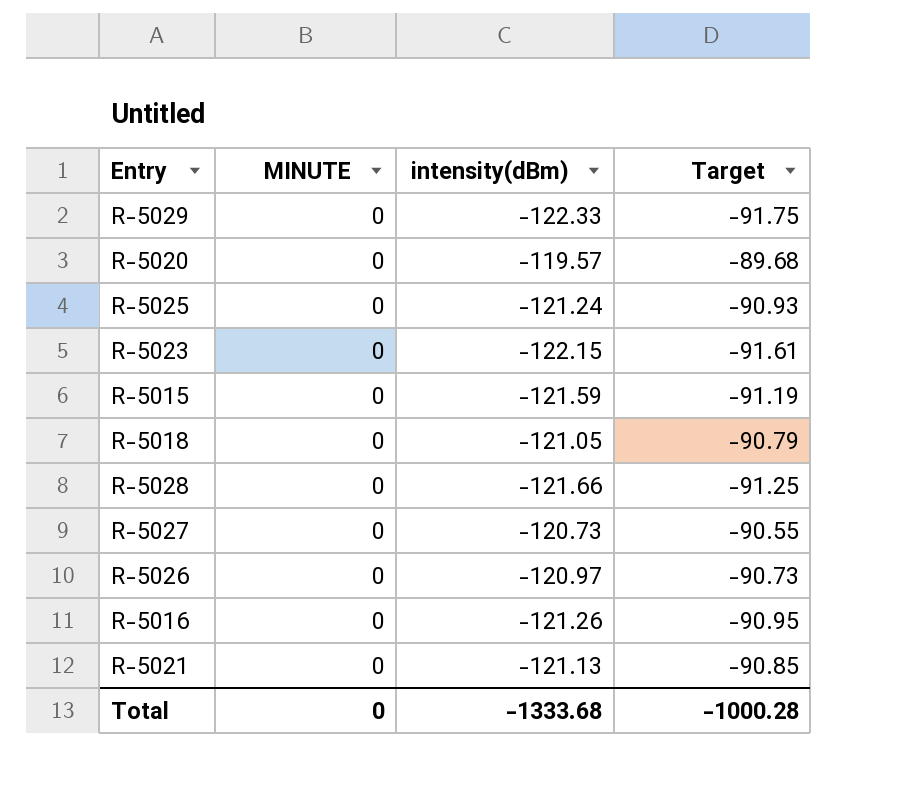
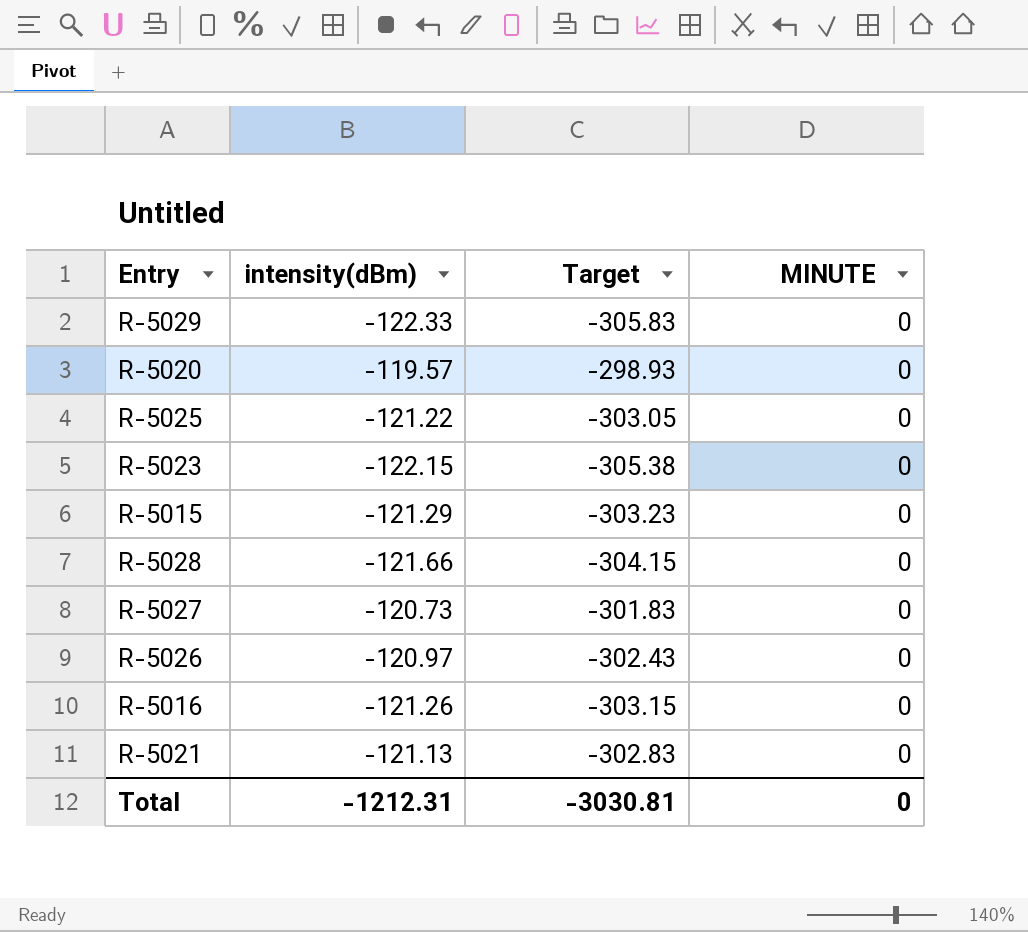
column Target | formula: [intensity(dBm)] * 0.75 -> [intensity(dBm)] * 2.5
column MINUTE | position: 2 -> 4
row R-5018: 0 | -121.05 | -90.79 -> none
R-5025 | intensity(dBm): -121.24 -> -121.22
R-5015 | intensity(dBm): -121.59 -> -121.29
Total | intensity(dBm): -1333.68 -> -1212.31
Total | Target: -1000.28 -> -3030.81

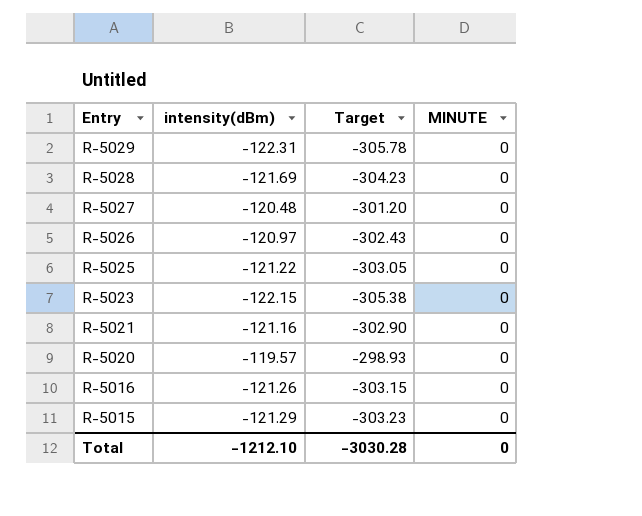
row order: none -> Entry descending
R-5029 | intensity(dBm): -122.33 -> -122.31
R-5029 | Target: -305.83 -> -305.78
R-5028 | intensity(dBm): -121.66 -> -121.69
R-5028 | Target: -304.15 -> -304.23
R-5027 | intensity(dBm): -120.73 -> -120.48
R-5027 | Target: -301.83 -> -301.20
R-5021 | intensity(dBm): -121.13 -> -121.16
R-5021 | Target: -302.83 -> -302.90
Total | intensity(dBm): -1212.31 -> -1212.10
Total | Target: -3030.81 -> -3030.28

